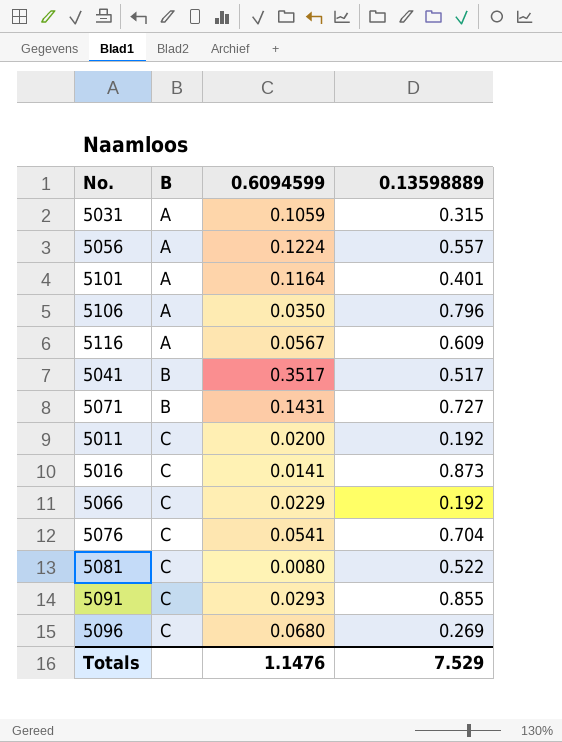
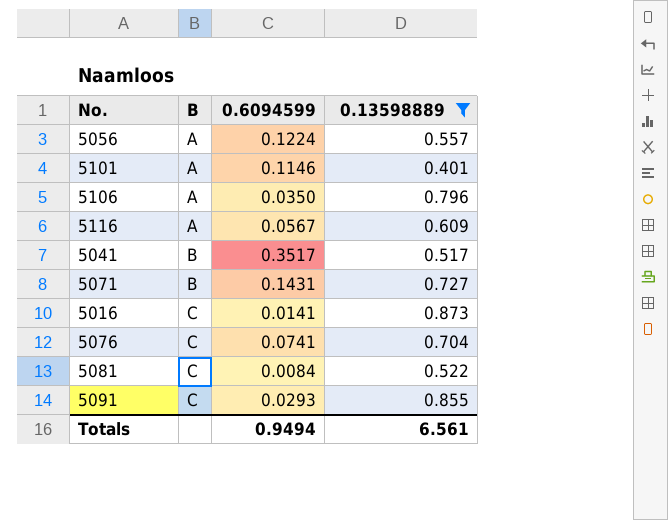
filter: none -> 0.13598889 >= 0.401
5101 | 0.6094599: 0.1164 -> 0.1146
5076 | 0.6094599: 0.0541 -> 0.0741
5081 | 0.6094599: 0.0080 -> 0.0084
Totals | 0.6094599: 1.1476 -> 0.9494
Totals | 0.13598889: 7.529 -> 6.561

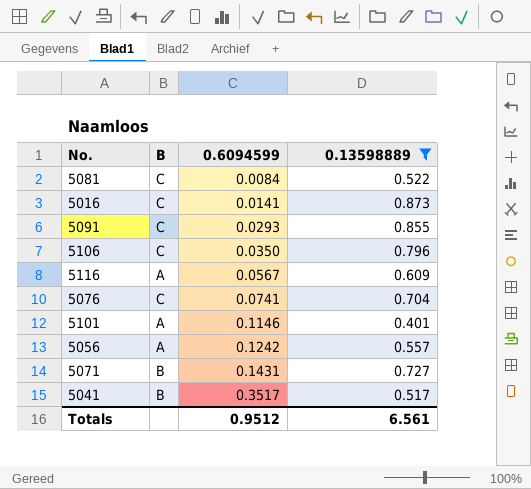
row order: B ascending -> 0.6094599 ascending
5106 | B: A -> C
5056 | 0.6094599: 0.1224 -> 0.1242
Totals | 0.6094599: 0.9494 -> 0.9512

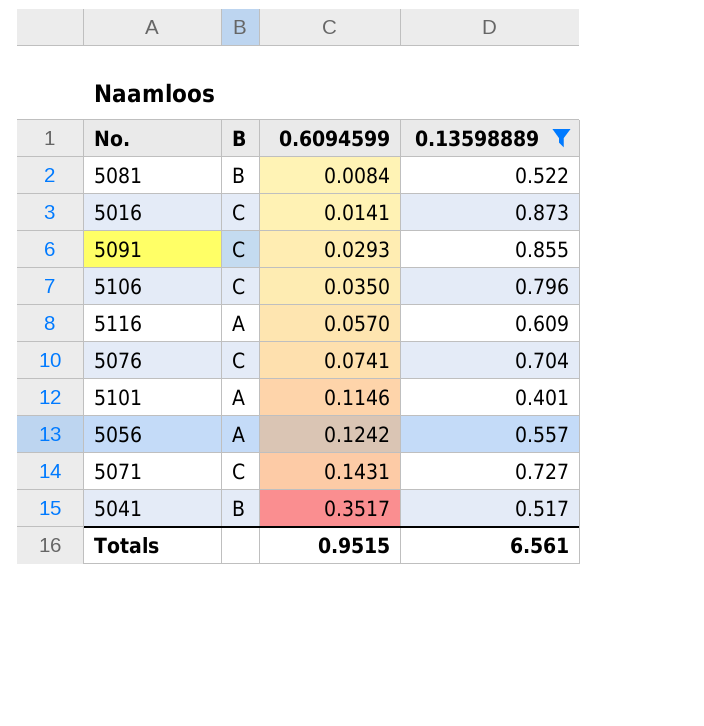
5081 | B: C -> B
5116 | 0.6094599: 0.0567 -> 0.0570
5071 | B: B -> C
Totals | 0.6094599: 0.9512 -> 0.9515

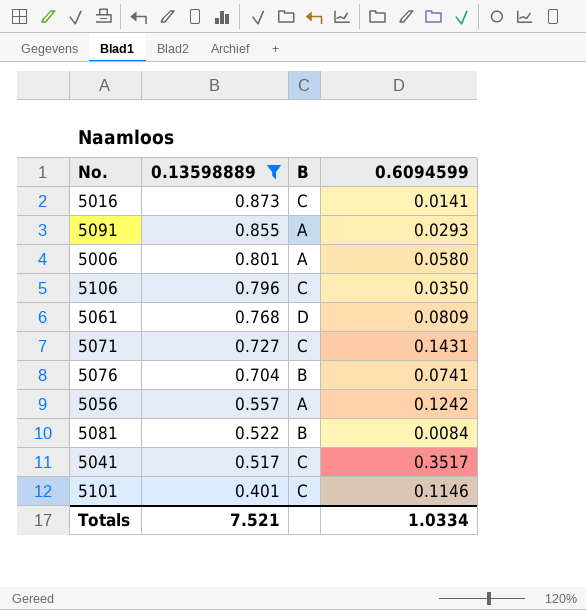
row order: 0.6094599 ascending -> 0.13598889 descending
column 0.13598889 | position: 4 -> 2
row 5116: A | 0.0570 | 0.609 -> none
5091 | B: C -> A
row 5006: none -> 0.801 | A | 0.0580
row 5061: none -> 0.768 | D | 0.0809
5076 | B: C -> B
5041 | B: B -> C
5101 | B: A -> C
Totals | 0.13598889: 6.561 -> 7.521
Totals | 0.6094599: 0.9515 -> 1.0334

